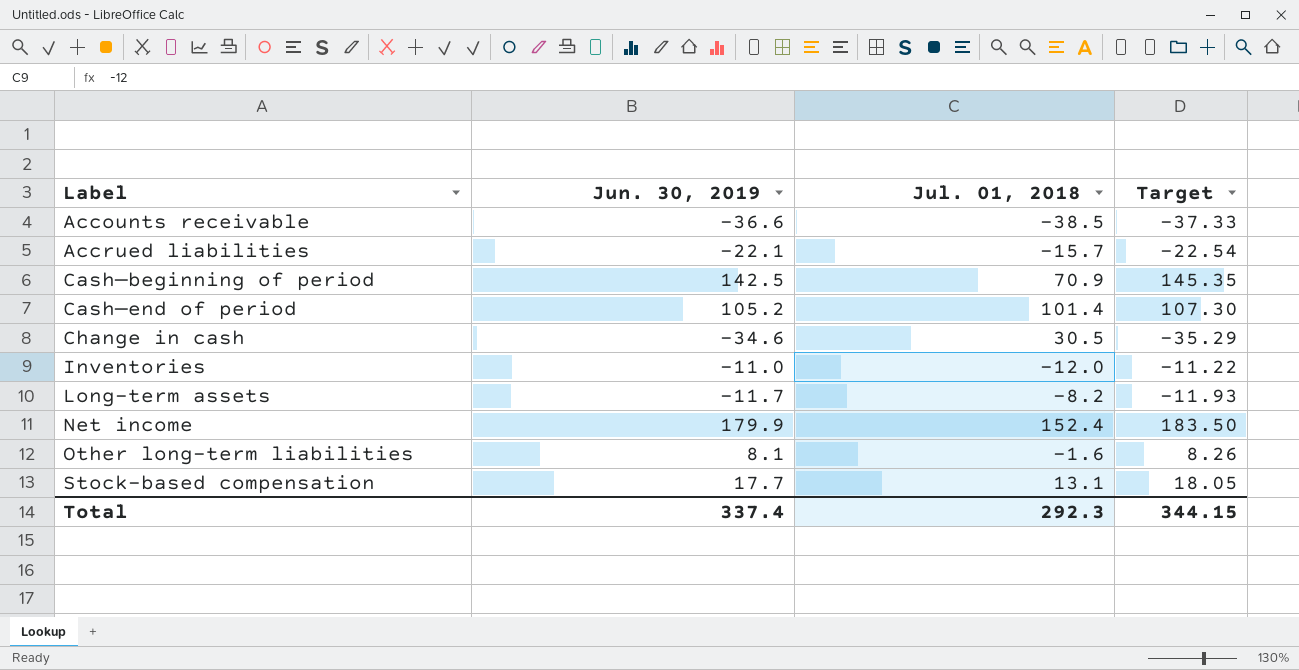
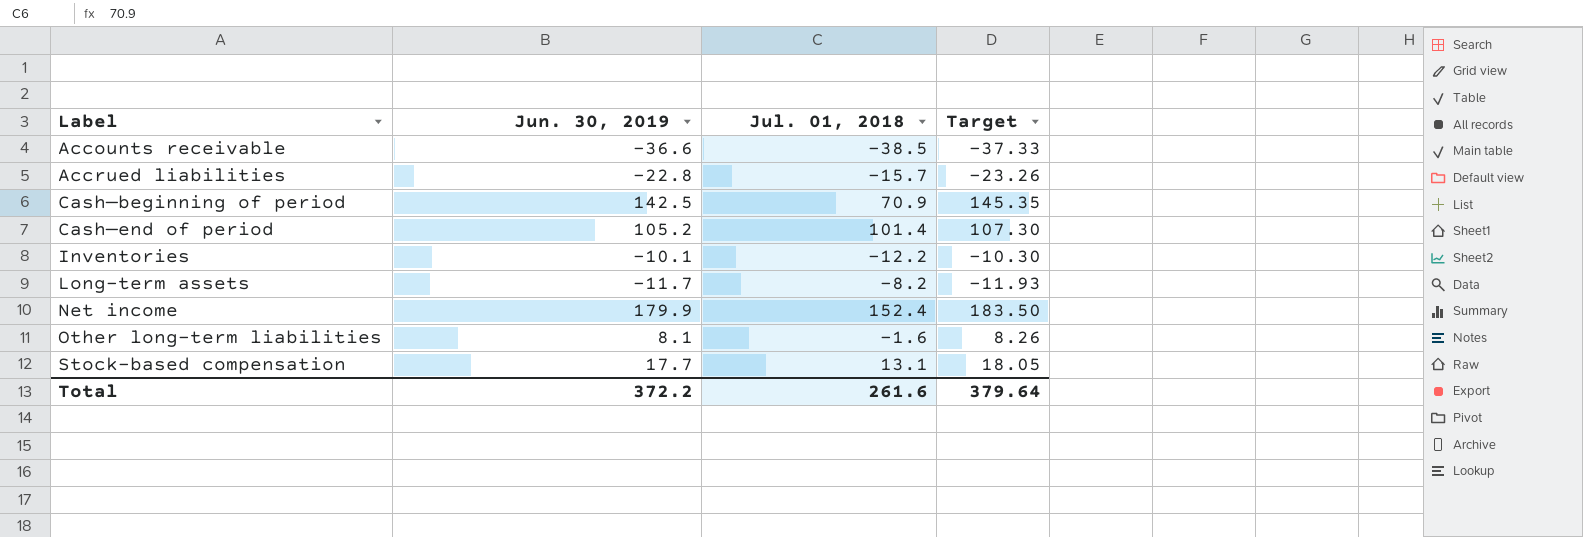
row Change in cash: -34.6 | 30.5 | -35.29 -> none
Accrued liabilities | Jun. 30, 2019: -22.1 -> -22.8
Accrued liabilities | Target: -22.54 -> -23.26
Inventories | Jun. 30, 2019: -11.0 -> -10.1
Inventories | Jul. 01, 2018: -12.0 -> -12.2
Inventories | Target: -11.22 -> -10.30
Total | Jun. 30, 2019: 337.4 -> 372.2
Total | Jul. 01, 2018: 292.3 -> 261.6
Total | Target: 344.15 -> 379.64

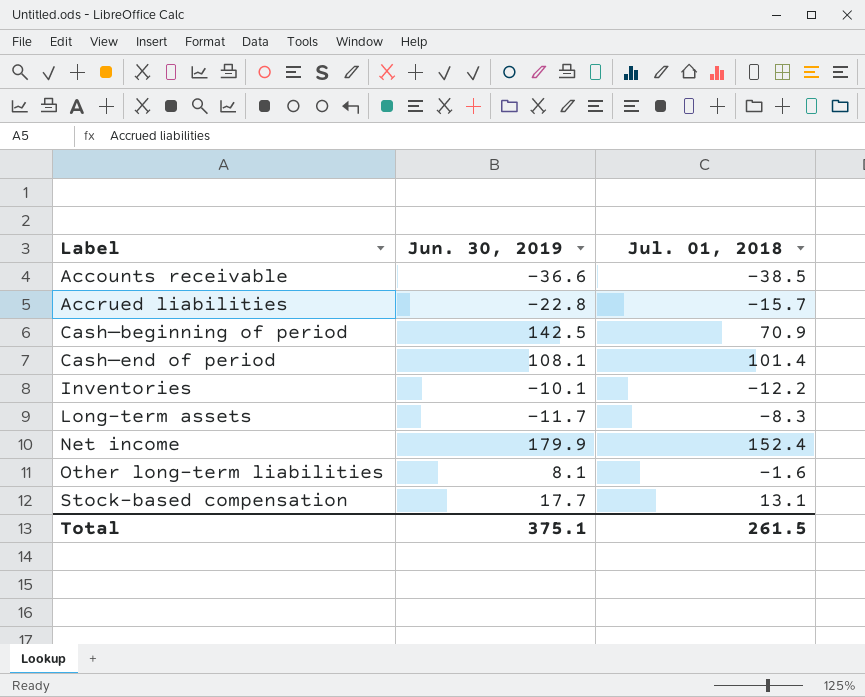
column Target | formula: [Jun. 30, 2019] * 1.02 -> none
Cash—end of period | Jun. 30, 2019: 105.2 -> 108.1
Long-term assets | Jul. 01, 2018: -8.2 -> -8.3
Total | Jun. 30, 2019: 372.2 -> 375.1
Total | Jul. 01, 2018: 261.6 -> 261.5

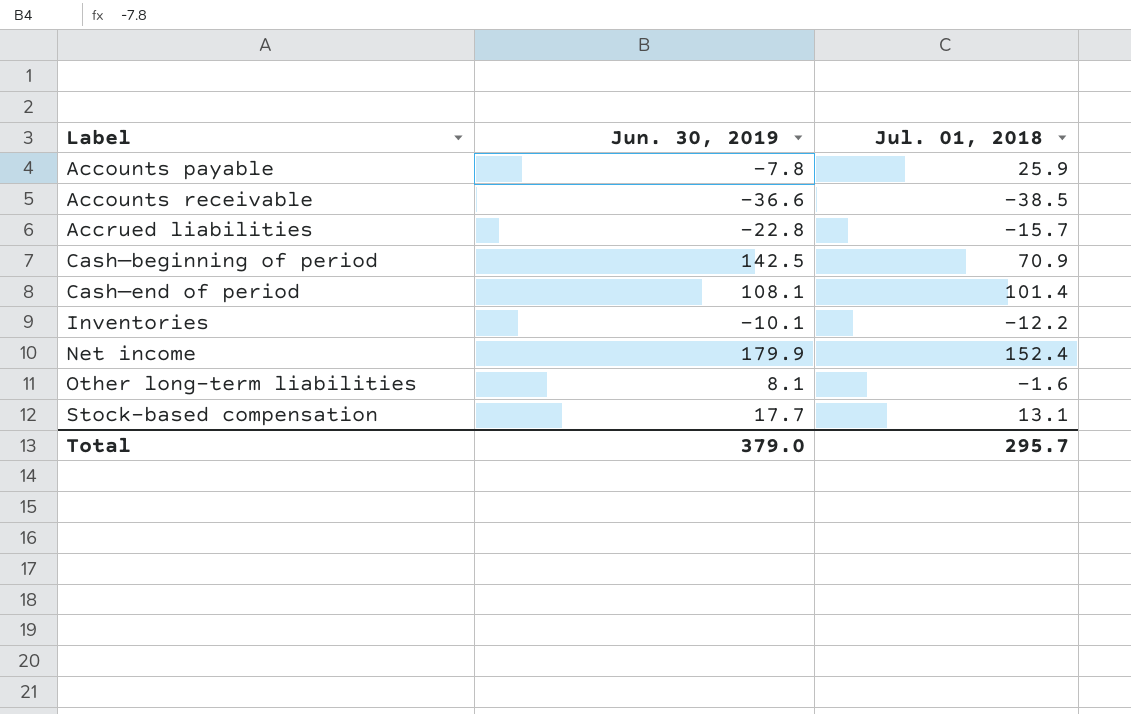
row Long-term assets: -11.7 | -8.3 -> none
row Accounts payable: none -> -7.8 | 25.9
Total | Jun. 30, 2019: 375.1 -> 379.0
Total | Jul. 01, 2018: 261.5 -> 295.7

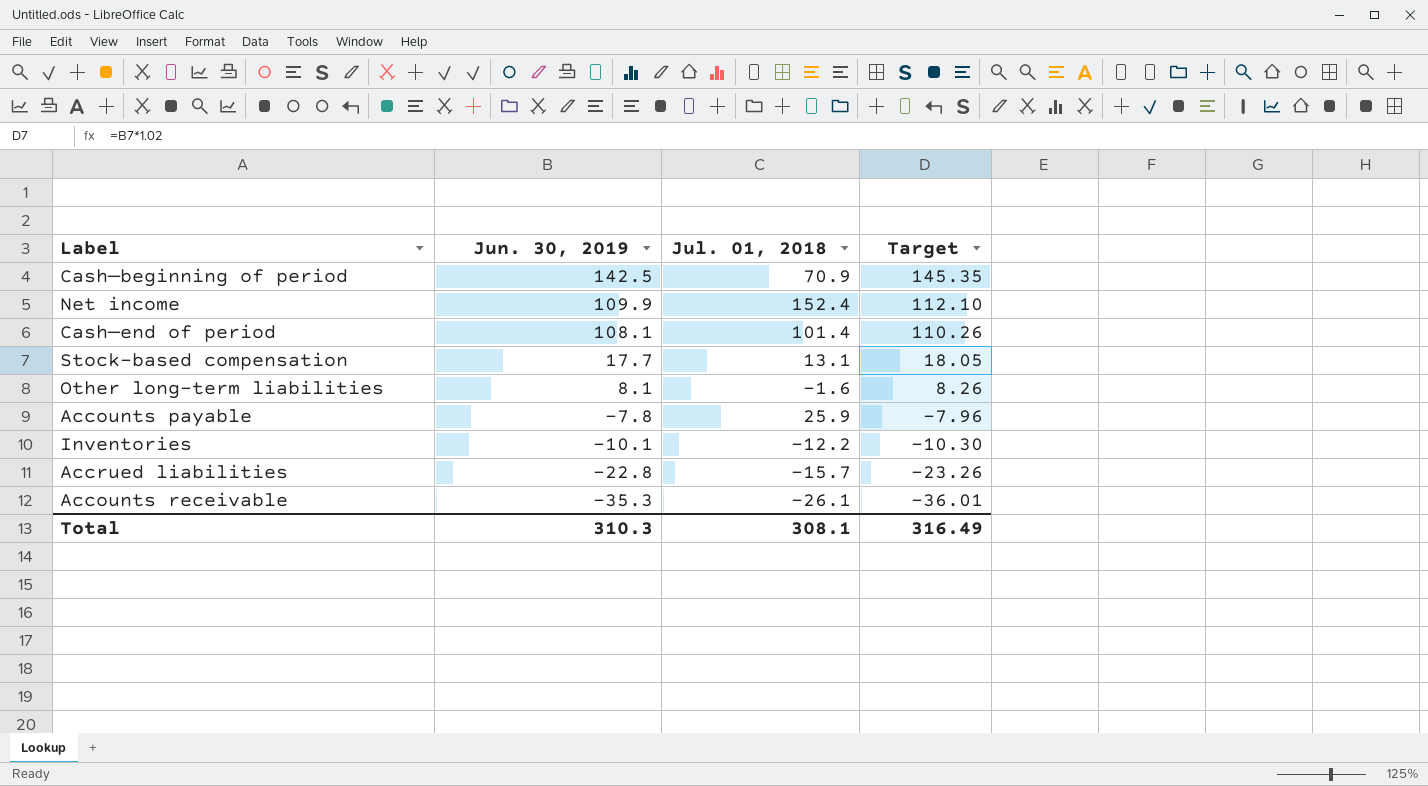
row order: Label ascending -> Jun. 30, 2019 descending
column Target | formula: none -> [Jun. 30, 2019] * 1.02
Net income | Jun. 30, 2019: 179.9 -> 109.9
Accounts receivable | Jun. 30, 2019: -36.6 -> -35.3
Accounts receivable | Jul. 01, 2018: -38.5 -> -26.1
Total | Jun. 30, 2019: 379.0 -> 310.3
Total | Jul. 01, 2018: 295.7 -> 308.1

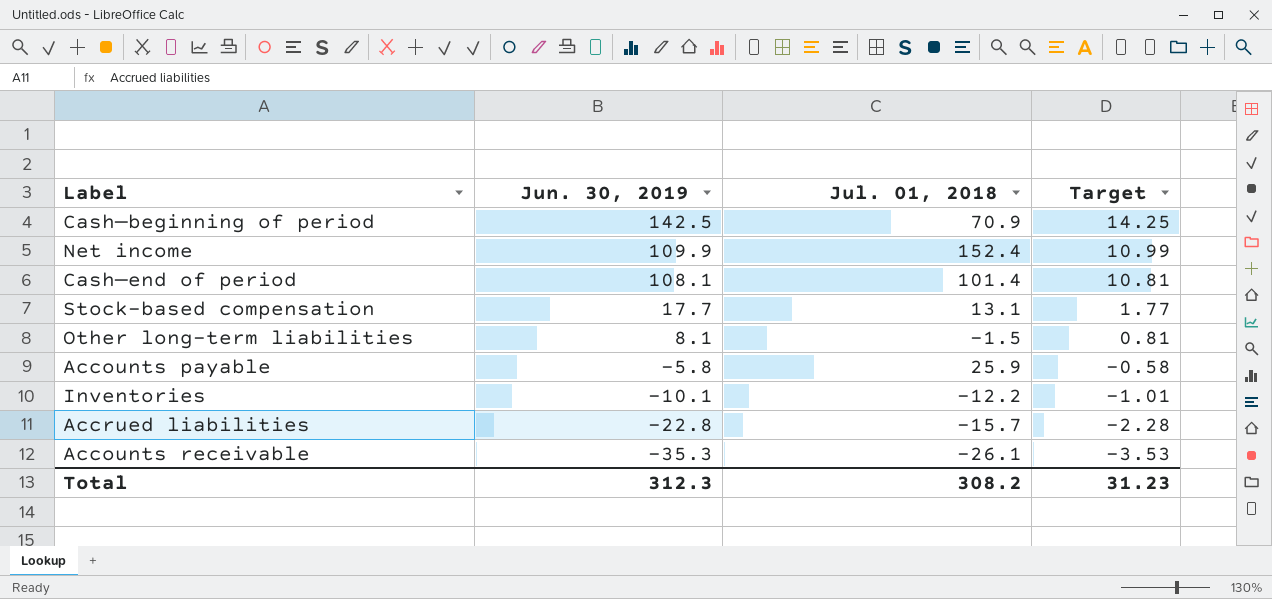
column Target | formula: [Jun. 30, 2019] * 1.02 -> [Jun. 30, 2019] * 0.1
Other long-term liabilities | Jul. 01, 2018: -1.6 -> -1.5
Accounts payable | Jun. 30, 2019: -7.8 -> -5.8
Total | Jun. 30, 2019: 310.3 -> 312.3
Total | Jul. 01, 2018: 308.1 -> 308.2
Total | Target: 316.49 -> 31.23

